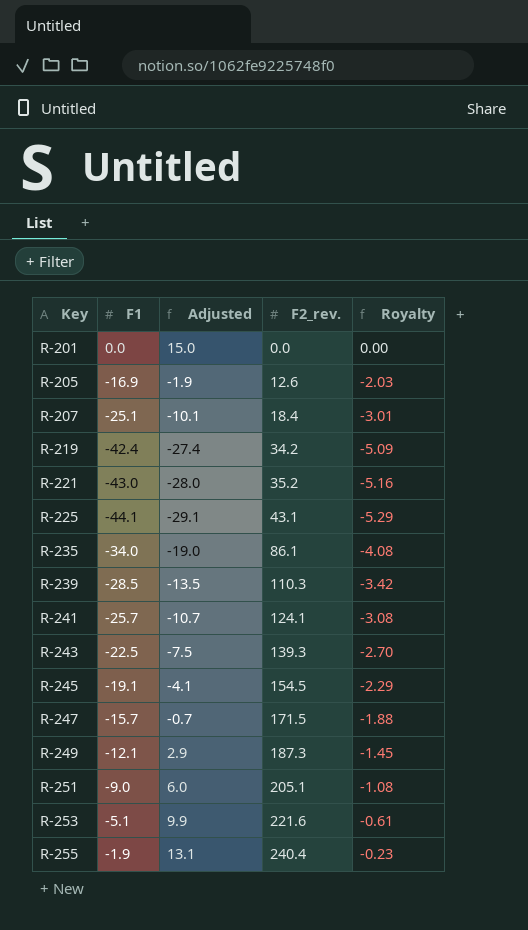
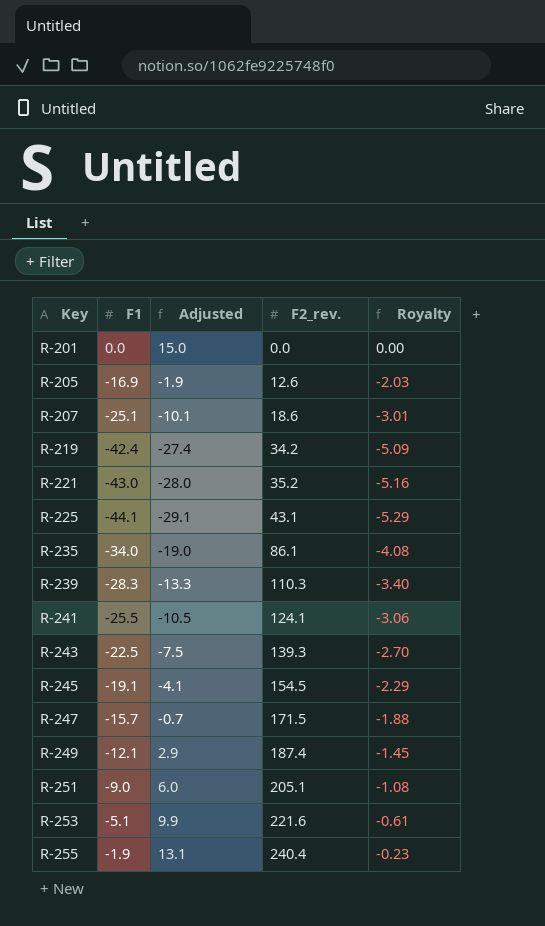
R-207 | F2_rev.: 18.4 -> 18.6
R-239 | F1: -28.5 -> -28.3
R-239 | Adjusted: -13.5 -> -13.3
R-239 | Royalty: -3.42 -> -3.40
R-241 | F1: -25.7 -> -25.5
R-241 | Adjusted: -10.7 -> -10.5
R-241 | Royalty: -3.08 -> -3.06
R-249 | F2_rev.: 187.3 -> 187.4

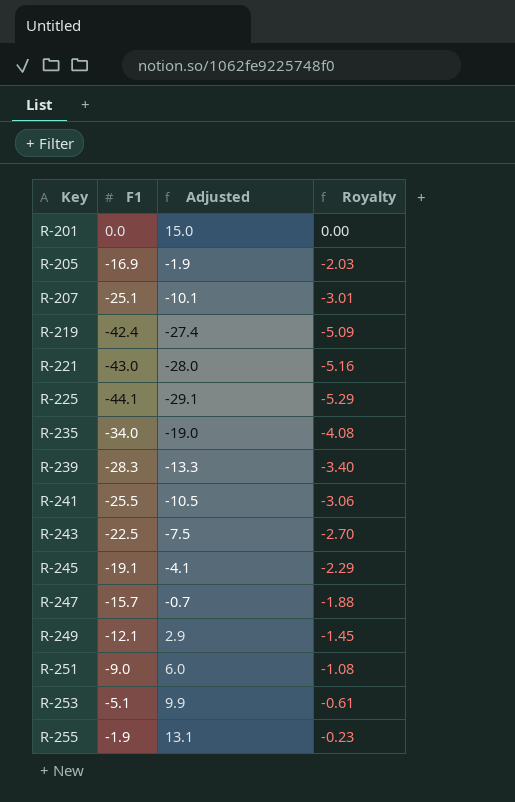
column F2_rev. | position: 4 -> none

